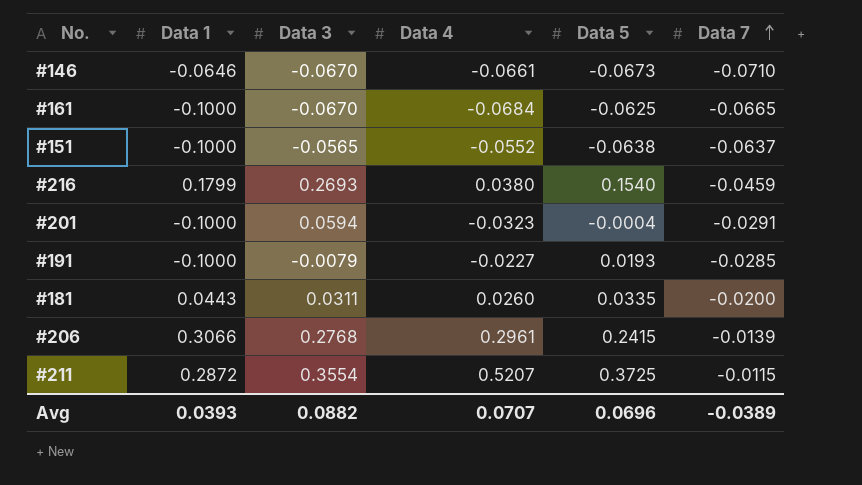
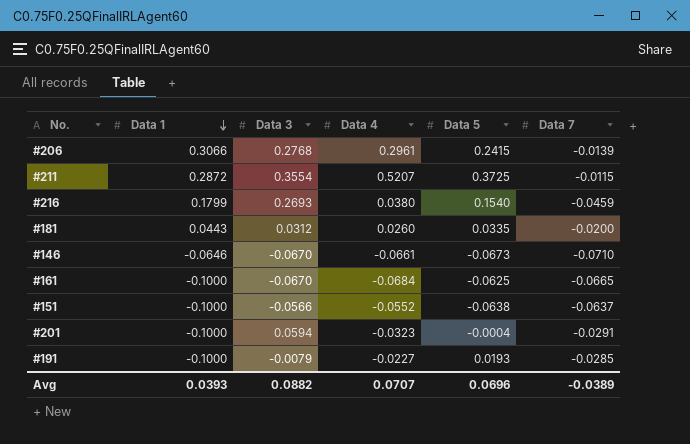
row order: Data 7 ascending -> Data 1 descending
#181 | Data 3: 0.0311 -> 0.0312
#151 | Data 3: -0.0565 -> -0.0566

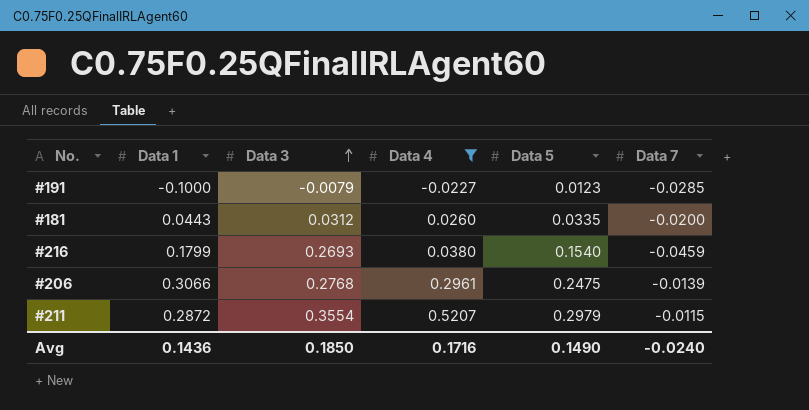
filter: none -> Data 4 >= -0.0227
row order: Data 1 descending -> Data 3 ascending
#191 | Data 5: 0.0193 -> 0.0123
#206 | Data 5: 0.2415 -> 0.2475
#211 | Data 5: 0.3725 -> 0.2979
Avg | Data 1: 0.0393 -> 0.1436
Avg | Data 3: 0.0882 -> 0.1850
Avg | Data 4: 0.0707 -> 0.1716
Avg | Data 5: 0.0696 -> 0.1490
Avg | Data 7: -0.0389 -> -0.0240

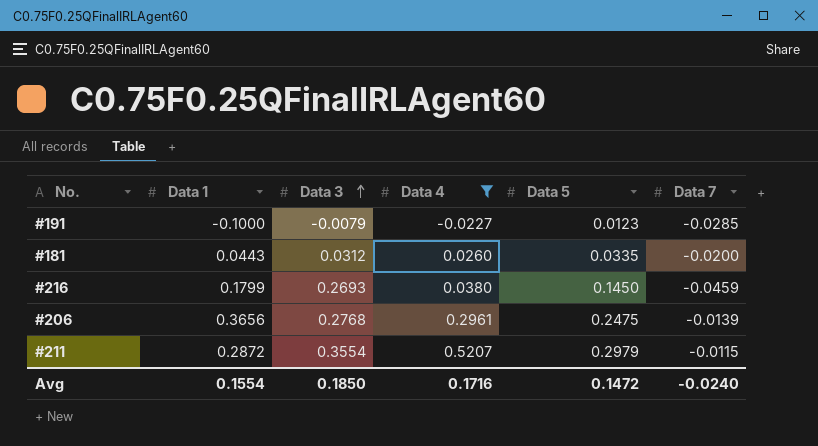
#216 | Data 5: 0.1540 -> 0.1450
#206 | Data 1: 0.3066 -> 0.3656
Avg | Data 1: 0.1436 -> 0.1554
Avg | Data 5: 0.1490 -> 0.1472

